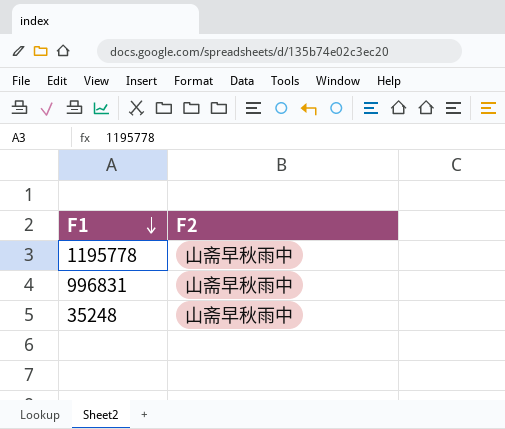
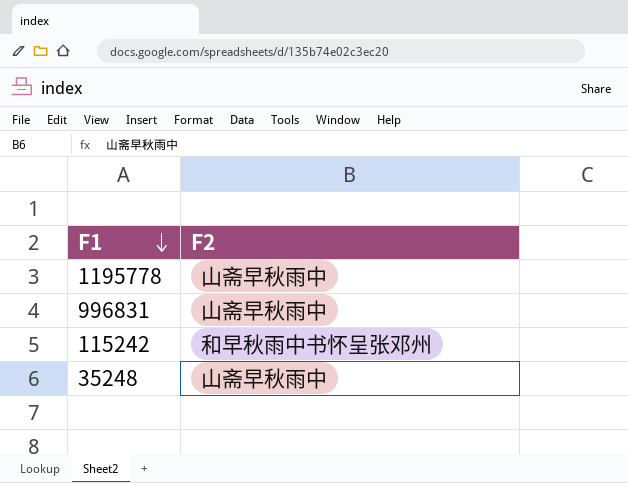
row 115242: none -> 和早秋雨中书怀呈张邓州

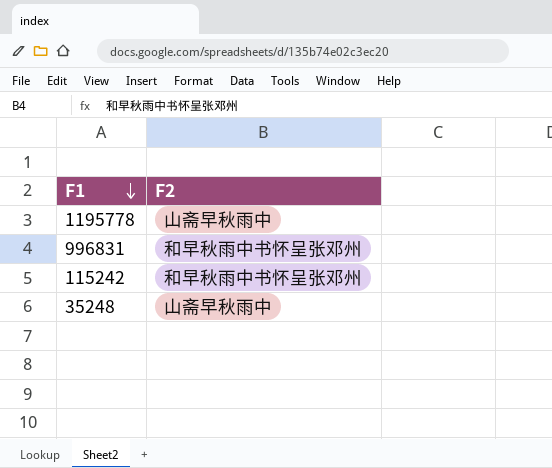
996831 | F2: 山斋早秋雨中 -> 和早秋雨中书怀呈张邓州

